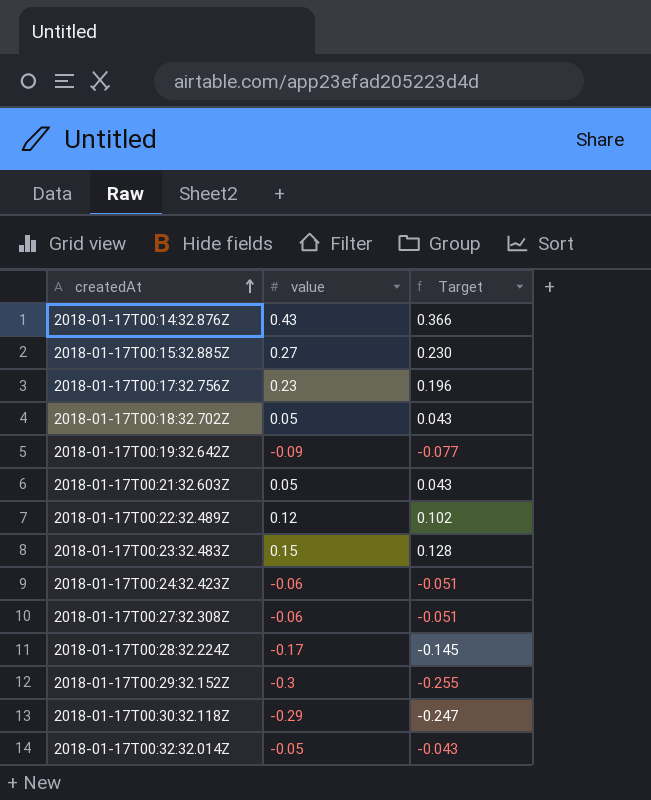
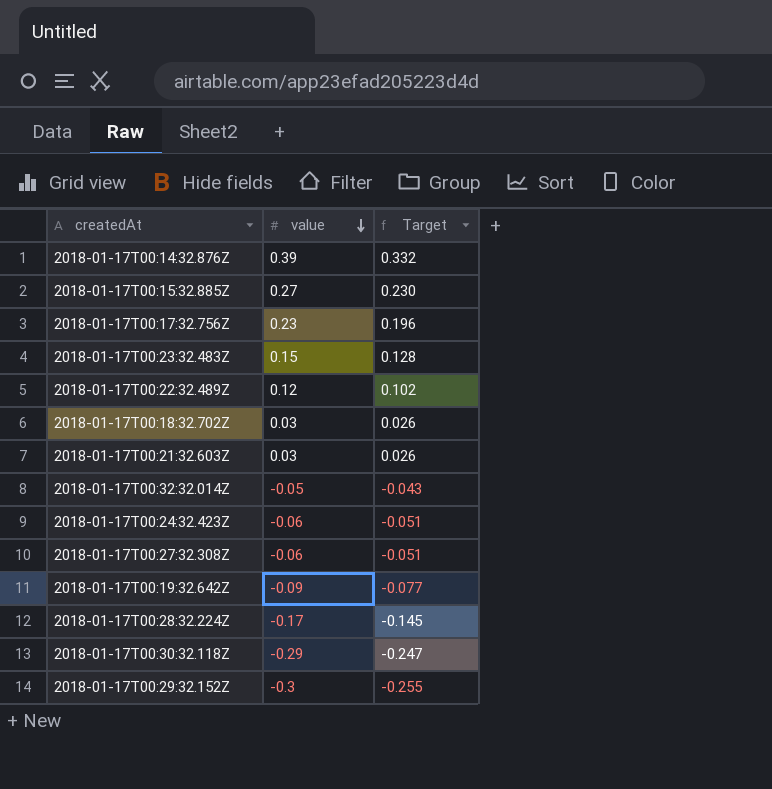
row order: createdAt ascending -> value descending
2018-01-17T00:14:32.876Z | value: 0.43 -> 0.39
2018-01-17T00:14:32.876Z | Target: 0.366 -> 0.332
2018-01-17T00:18:32.702Z | value: 0.05 -> 0.03
2018-01-17T00:18:32.702Z | Target: 0.043 -> 0.026
2018-01-17T00:21:32.603Z | value: 0.05 -> 0.03
2018-01-17T00:21:32.603Z | Target: 0.043 -> 0.026

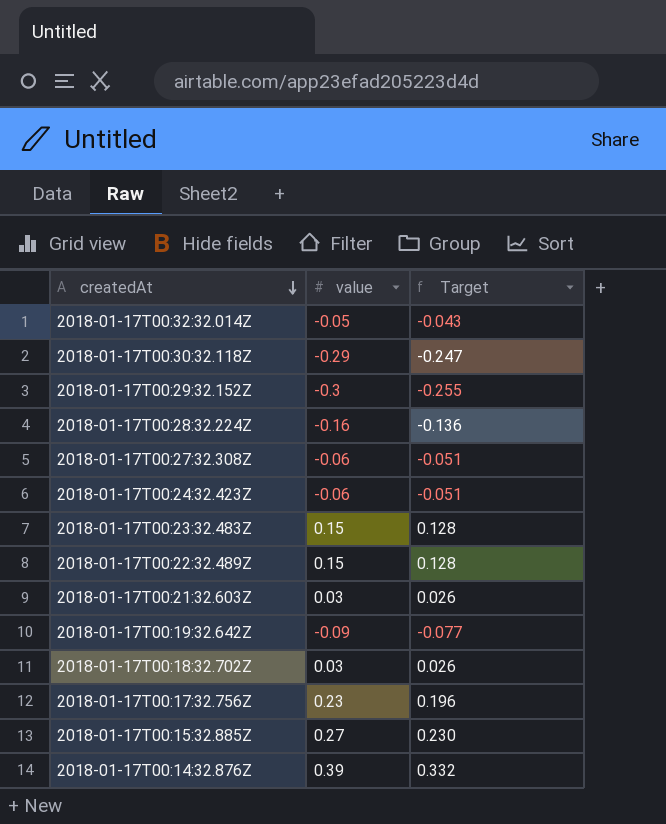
row order: value descending -> createdAt descending
2018-01-17T00:28:32.224Z | value: -0.17 -> -0.16
2018-01-17T00:28:32.224Z | Target: -0.145 -> -0.136
2018-01-17T00:22:32.489Z | value: 0.12 -> 0.15
2018-01-17T00:22:32.489Z | Target: 0.102 -> 0.128

